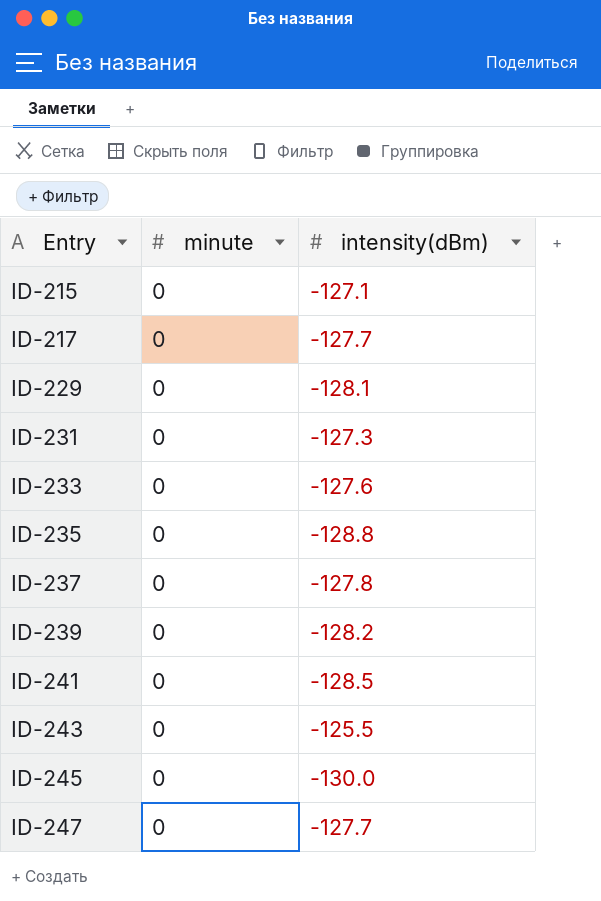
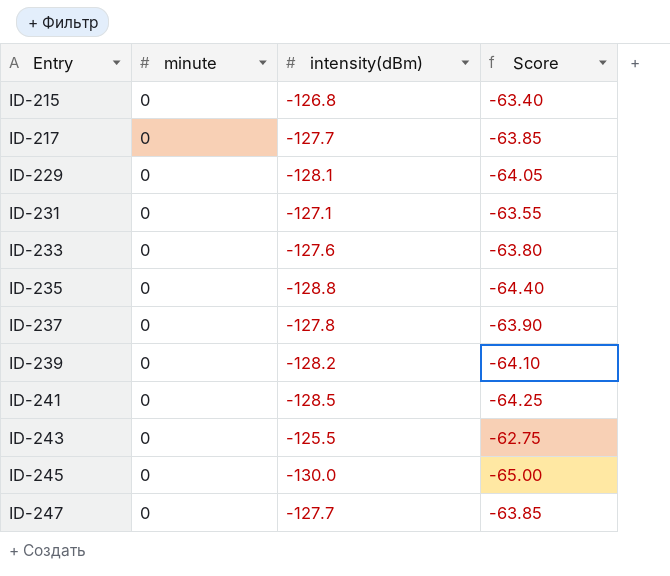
column Score | formula: none -> [intensity(dBm)] * 0.5
ID-215 | intensity(dBm): -127.1 -> -126.8
ID-231 | intensity(dBm): -127.3 -> -127.1

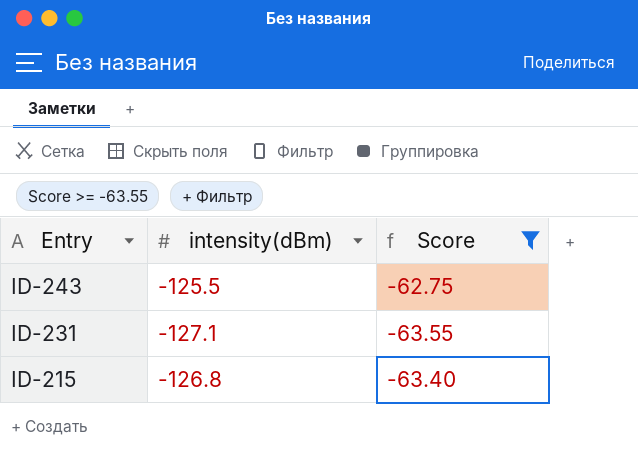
filter: none -> Score >= -63.55
row order: Entry ascending -> Entry descending
column minute | position: 2 -> none

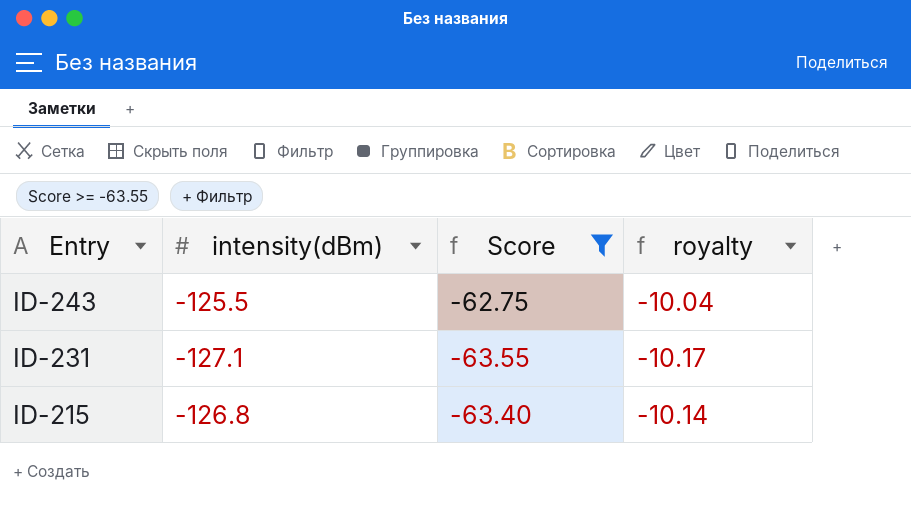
column royalty | formula: none -> [intensity(dBm)] * 0.08

